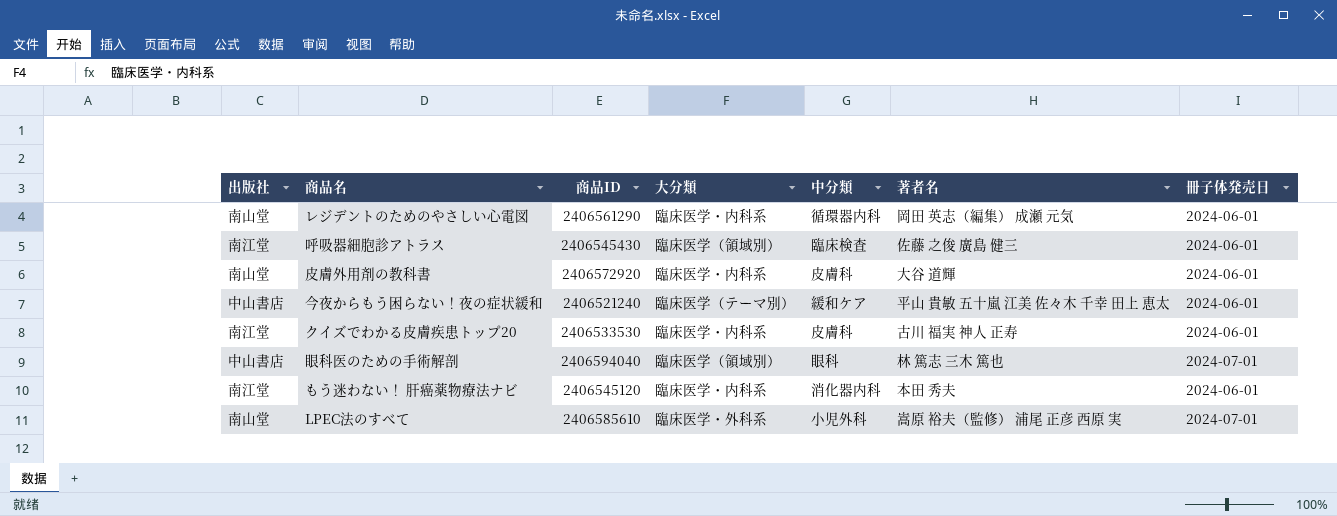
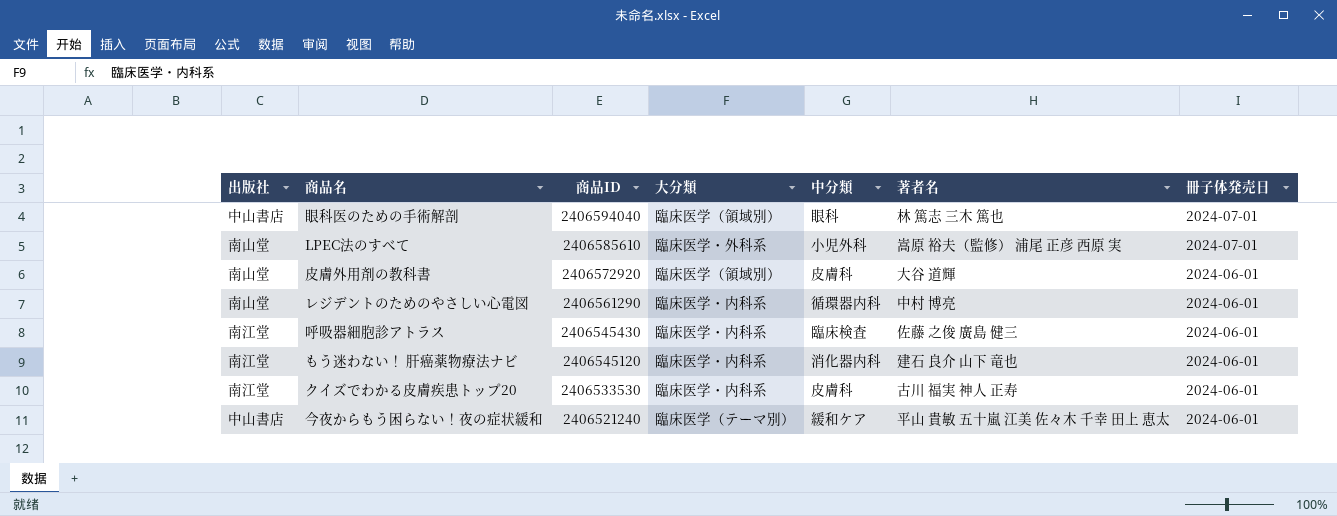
row order: none -> 商品ID descending
皮膚外用剤の教科書 | 大分類: 臨床医学・内科系 -> 臨床医学（領域別）
レジデントのためのやさしい心電図 | 著者名: 岡田 英志（編集） 成瀬 元気 -> 中村 博亮
呼吸器細胞診アトラス | 大分類: 臨床医学（領域別） -> 臨床医学・内科系
もう迷わない！ 肝癌薬物療法ナビ | 著者名: 本田 秀夫 -> 建石 良介 山下 竜也

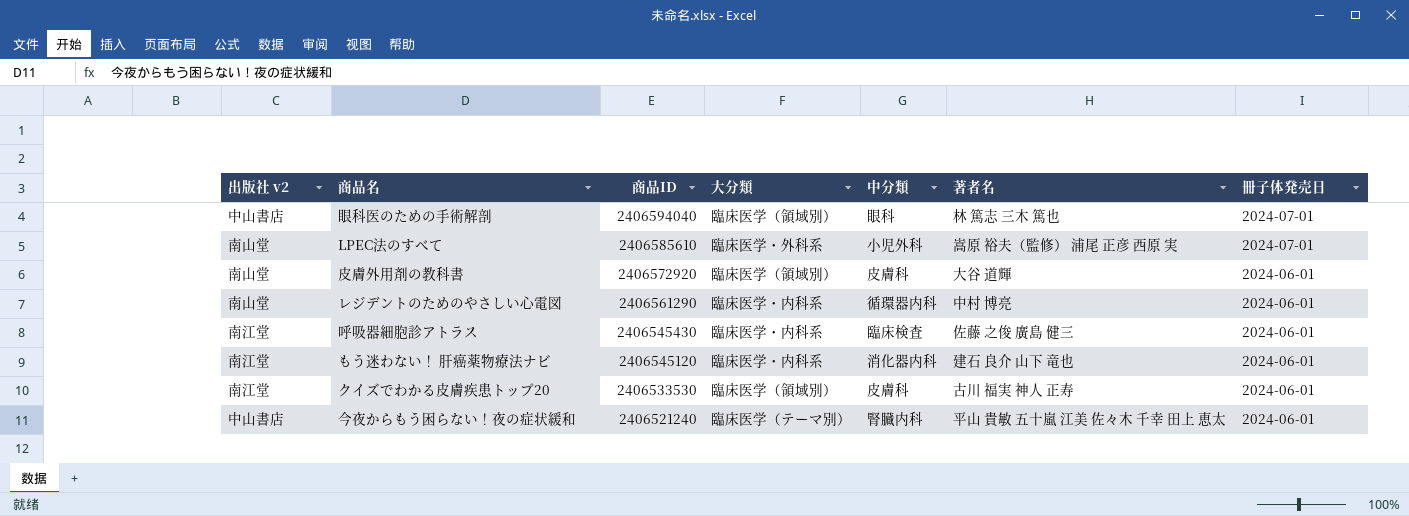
column name: 出版社 -> 出版社 v2
クイズでわかる皮膚疾患トップ20 | 大分類: 臨床医学・内科系 -> 臨床医学（領域別）
今夜からもう困らない！夜の症状緩和 | 中分類: 緩和ケア -> 腎臓内科

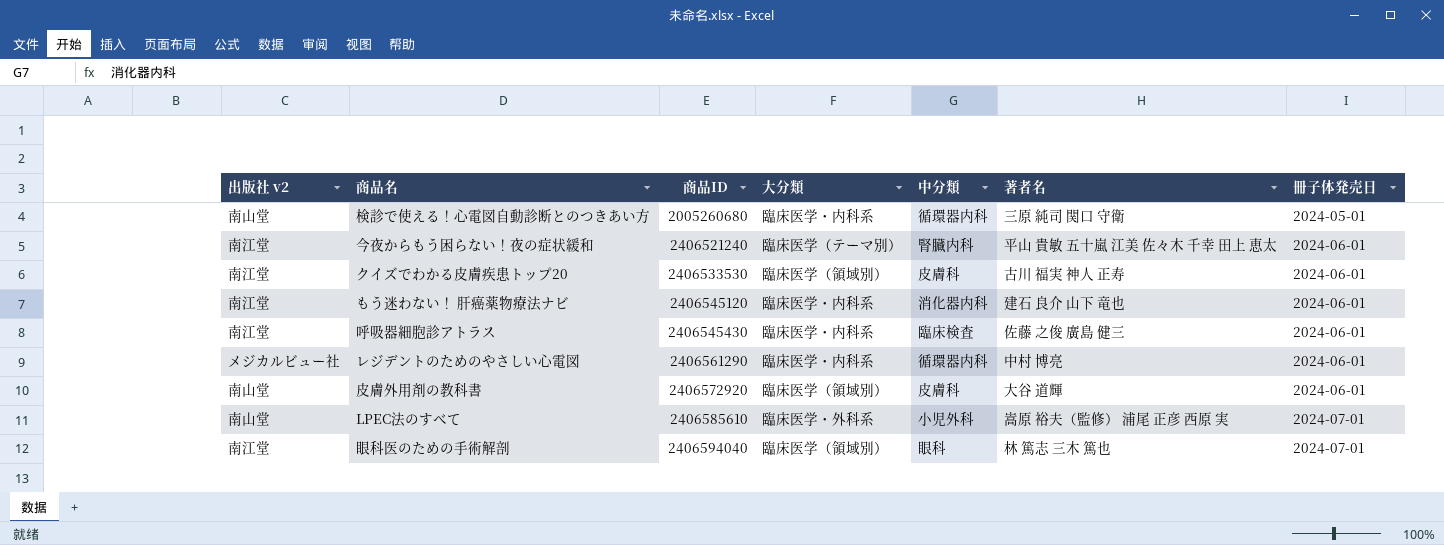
row order: 商品ID descending -> 商品ID ascending
row 検診で使える！心電図自動診断とのつきあい方: none -> 南山堂 | 2005260680 | 臨床医学・内科系 | 循環器内科 | 三原 純司 関口 守衛 | 2024-05-01
今夜からもう困らない！夜の症状緩和 | 出版社 v2: 中山書店 -> 南江堂
レジデントのためのやさしい心電図 | 出版社 v2: 南山堂 -> メジカルビュー社
眼科医のための手術解剖 | 出版社 v2: 中山書店 -> 南江堂

